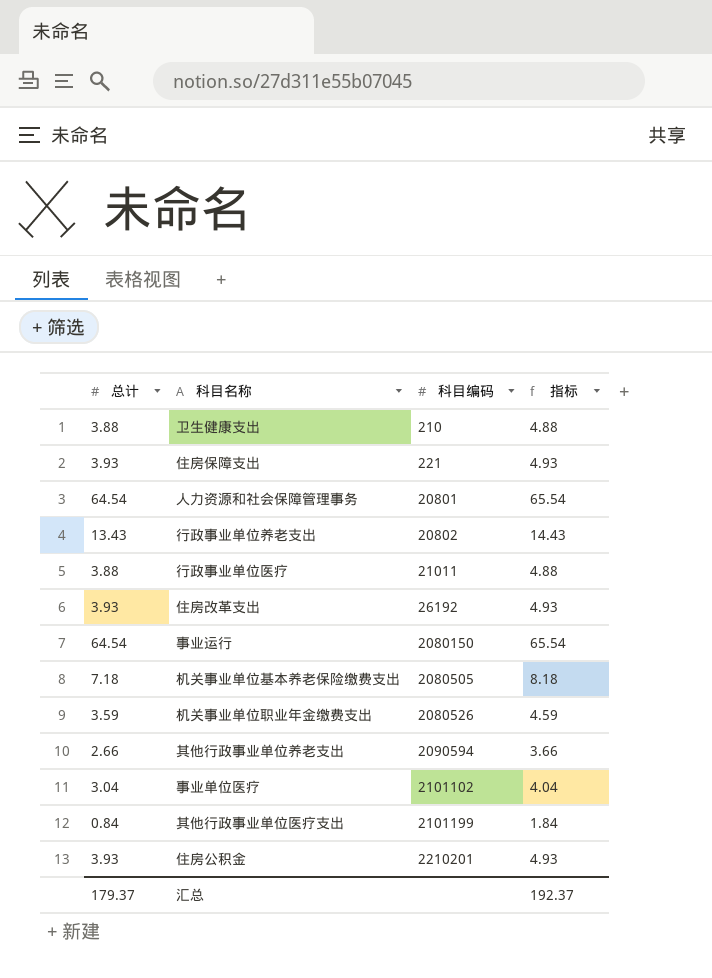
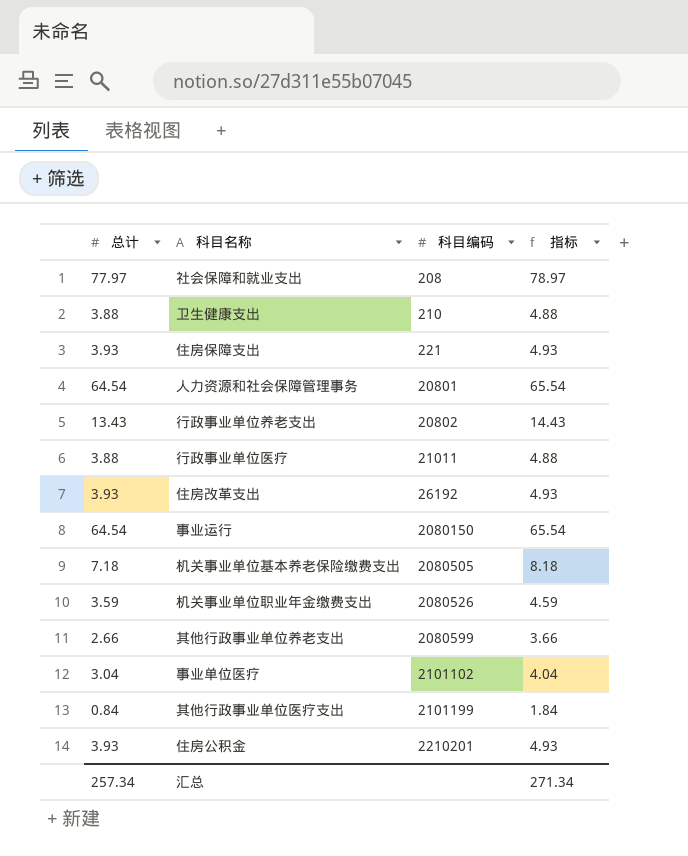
row 社会保障和就业支出: none -> 77.97 | 208 | 78.97
其他行政事业单位养老支出 | 科目编码: 2090594 -> 2080599
汇总 | 总计: 179.37 -> 257.34
汇总 | 指标: 192.37 -> 271.34

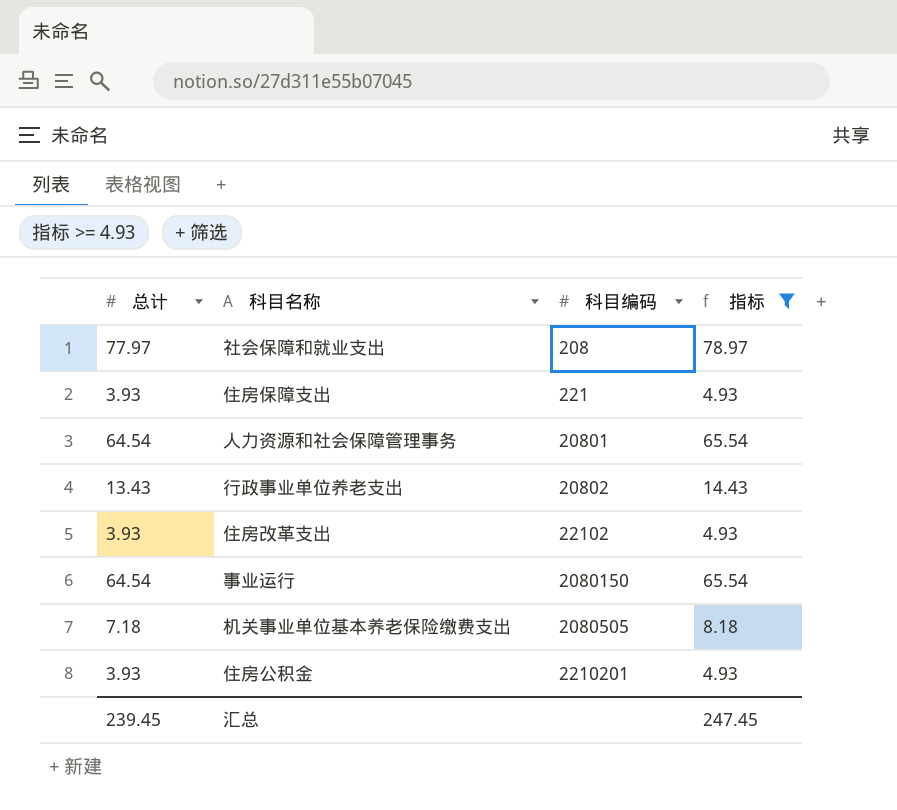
filter: none -> 指标 >= 4.93
住房改革支出 | 科目编码: 26192 -> 22102
汇总 | 总计: 257.34 -> 239.45
汇总 | 指标: 271.34 -> 247.45

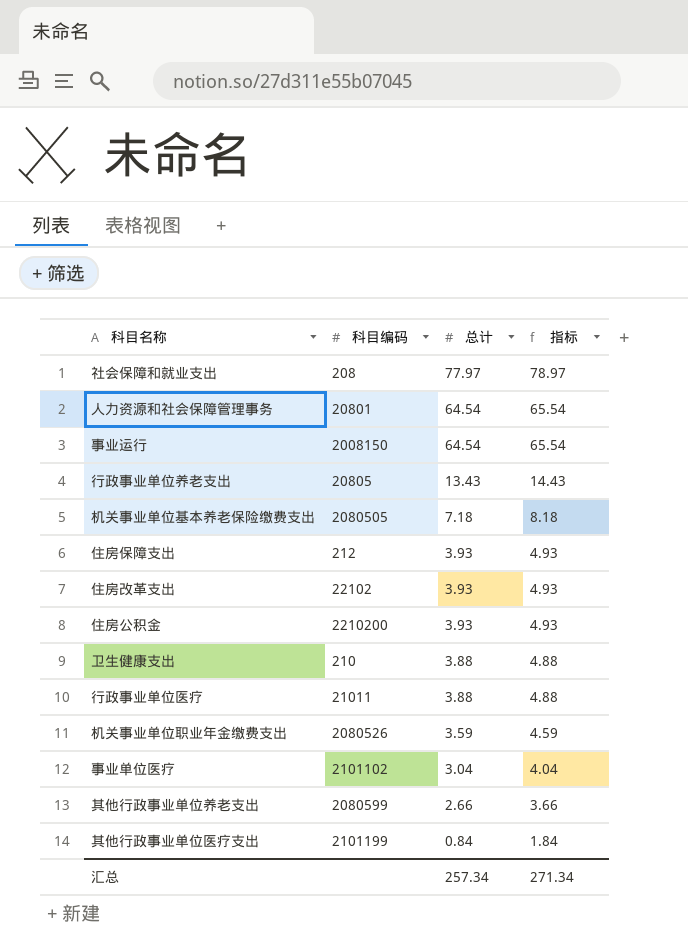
filter: 指标 >= 4.93 -> none
row order: 科目编码 ascending -> 总计 descending
column 总计 | position: 1 -> 3
事业运行 | 科目编码: 2080150 -> 2008150
行政事业单位养老支出 | 科目编码: 20802 -> 20805
住房保障支出 | 科目编码: 221 -> 212
住房公积金 | 科目编码: 2210201 -> 2210200
汇总 | 总计: 239.45 -> 257.34
汇总 | 指标: 247.45 -> 271.34

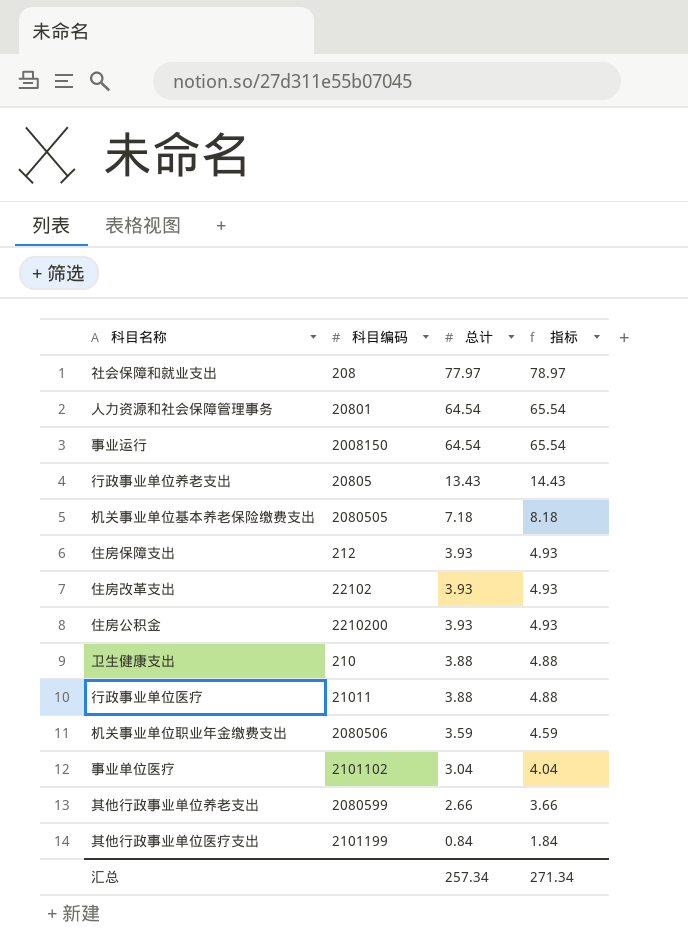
机关事业单位职业年金缴费支出 | 科目编码: 2080526 -> 2080506

